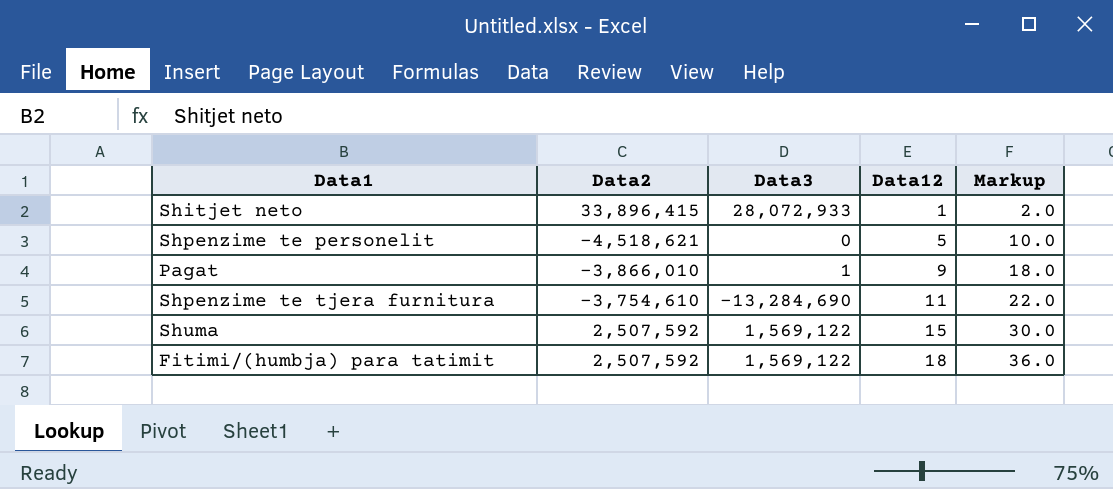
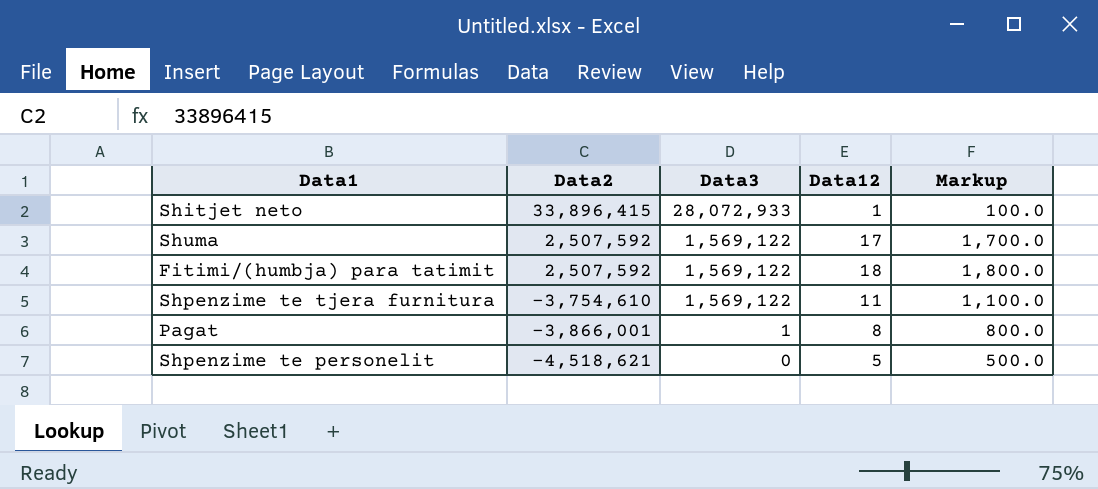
row order: Data12 ascending -> Data2 descending
column Markup | formula: [Data12] * 2 -> [Data12] * 100
Shuma | Data12: 15 -> 17
Shpenzime te tjera furnitura | Data3: -13,284,690 -> 1,569,122
Pagat | Data2: -3,866,010 -> -3,866,001
Pagat | Data12: 9 -> 8

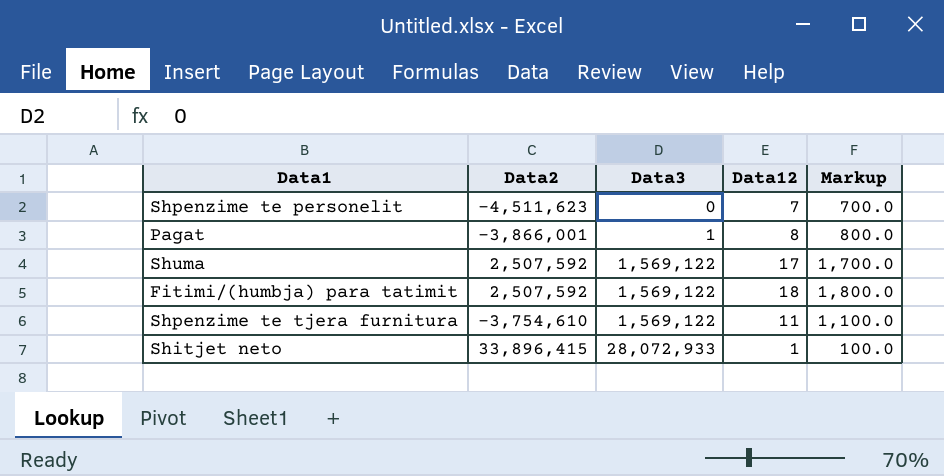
row order: Data2 descending -> Data3 ascending
Shpenzime te personelit | Data2: -4,518,621 -> -4,511,623
Shpenzime te personelit | Data12: 5 -> 7
Shpenzime te personelit | Markup: 500.0 -> 700.0

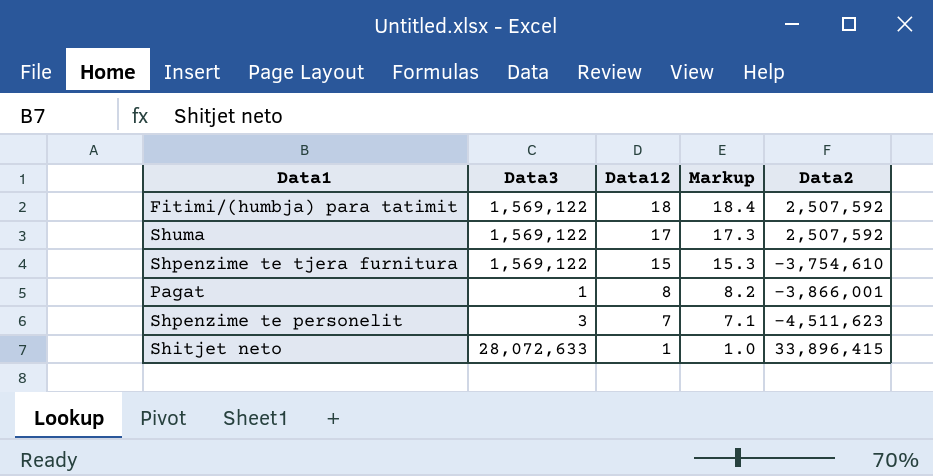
row order: Data3 ascending -> Data12 descending
column Markup | formula: [Data12] * 100 -> [Data12] * 1.02
column Data2 | position: 2 -> 5
Shpenzime te tjera furnitura | Data12: 11 -> 15
Shpenzime te personelit | Data3: 0 -> 3
Shitjet neto | Data3: 28,072,933 -> 28,072,633

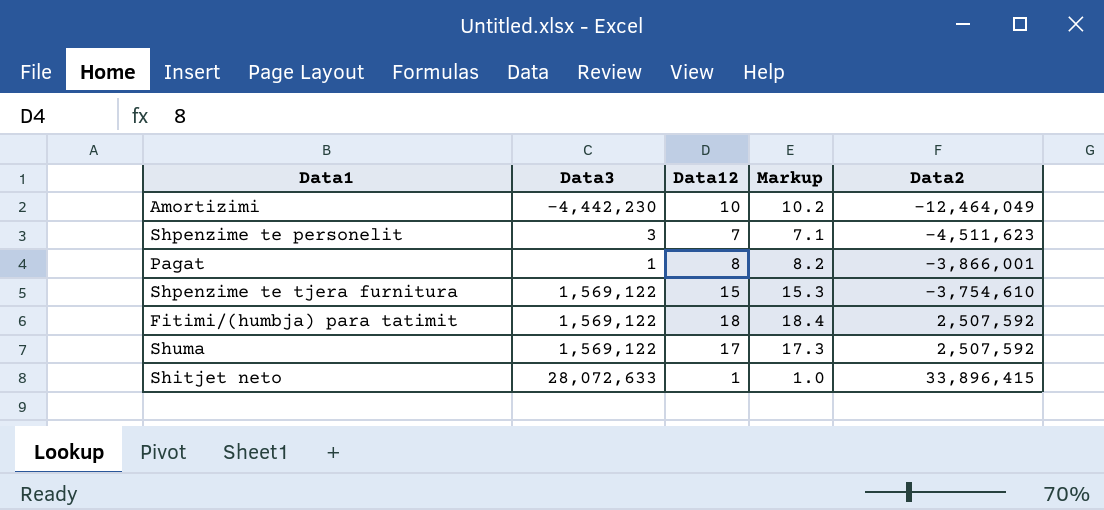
row order: Data12 descending -> Data2 ascending
row Amortizimi: none -> -4,442,230 | 10 | 10.2 | -12,464,049

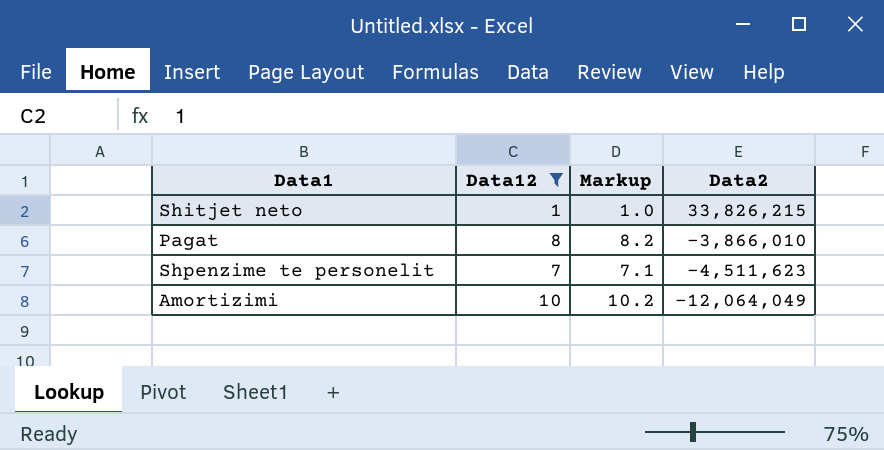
filter: none -> Data12 <= 10
row order: Data2 ascending -> Data2 descending
column Data3 | position: 2 -> none
Shitjet neto | Data2: 33,896,415 -> 33,826,215
Pagat | Data2: -3,866,001 -> -3,866,010
Amortizimi | Data2: -12,464,049 -> -12,064,049

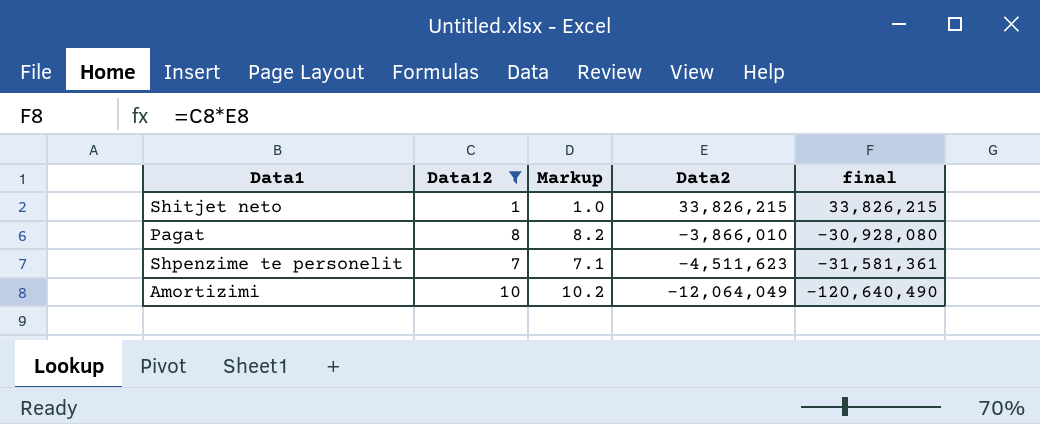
column final | formula: none -> [Data12] * [Data2]

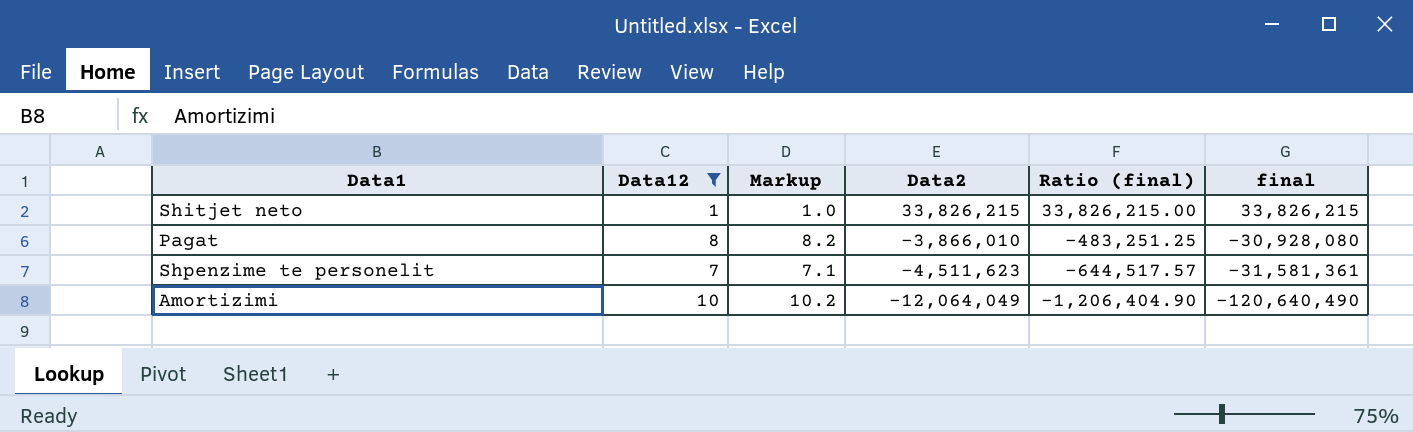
column Ratio (final) | formula: none -> [Data2] / [Data12]

